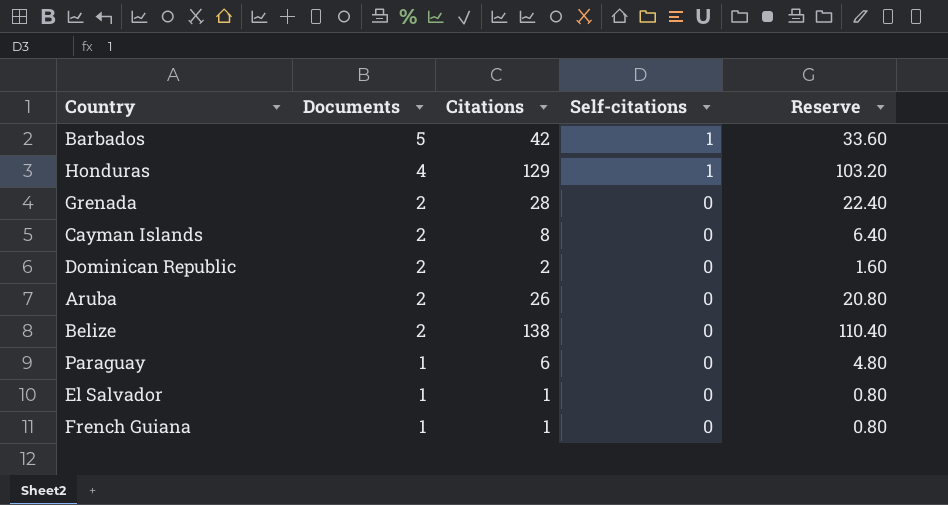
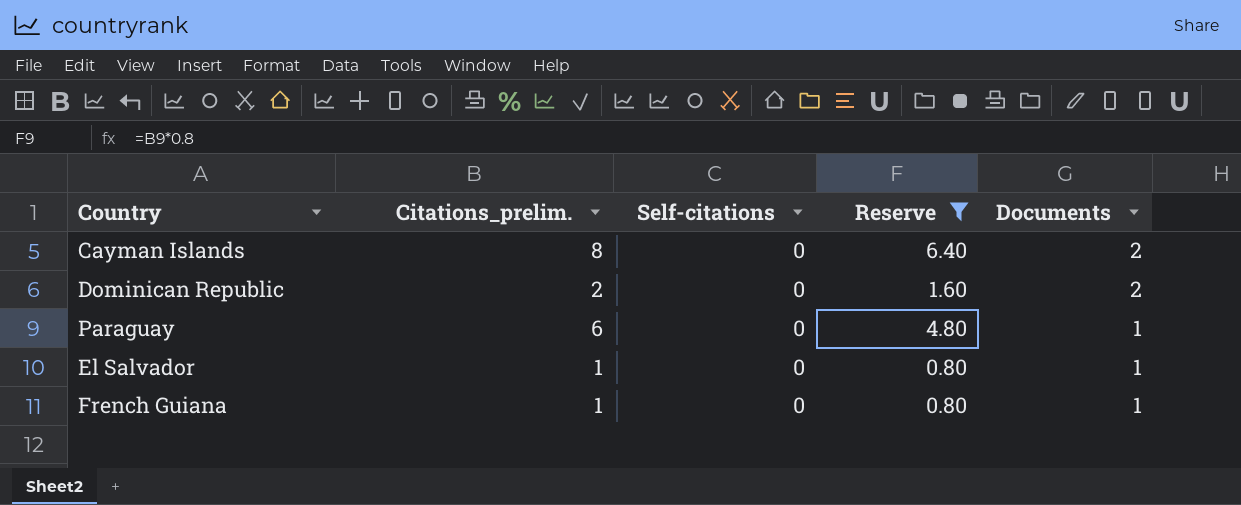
filter: none -> Reserve <= 6.40
column name: Citations -> Citations_prelim.
column Documents | position: 2 -> 5

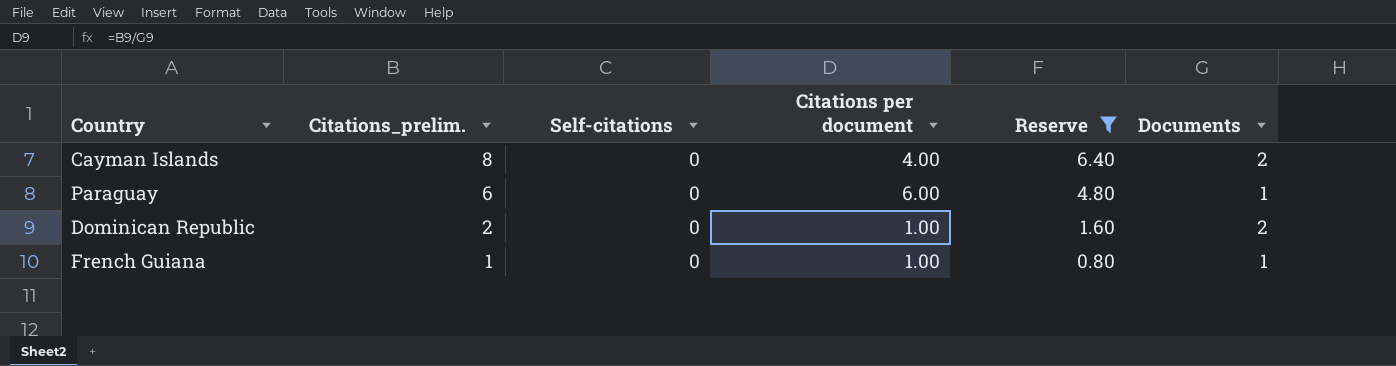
row order: Documents descending -> Citations_prelim. descending
column Citations per document | formula: none -> [Citations_prelim.] / [Documents]
row El Salvador: 1 | 0 | 0.80 | 1 -> none

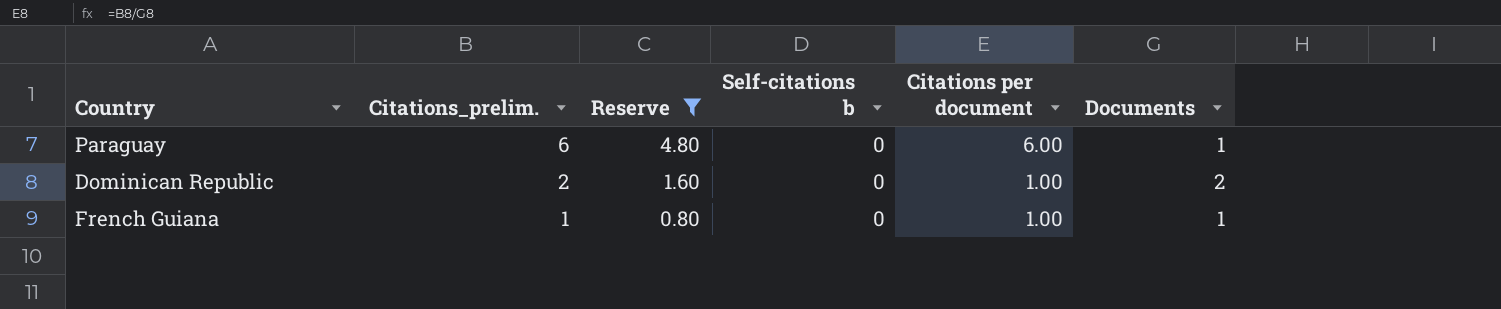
column Reserve | position: 5 -> 3
column name: Self-citations -> Self-citations b
row Cayman Islands: 8 | 0 | 4.00 | 6.40 | 2 -> none

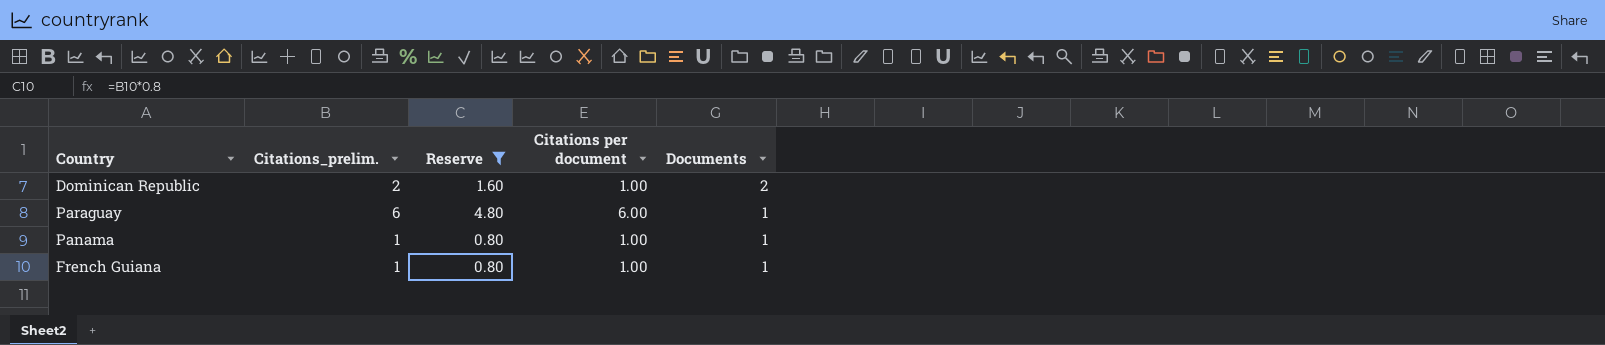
row order: Citations_prelim. descending -> Documents descending
column Self-citations b | position: 4 -> none
row Panama: none -> 1 | 0.80 | 1.00 | 1

